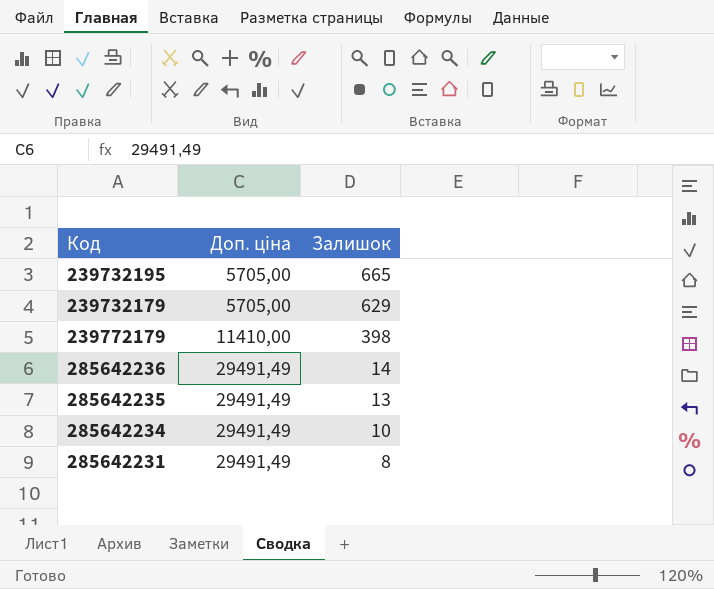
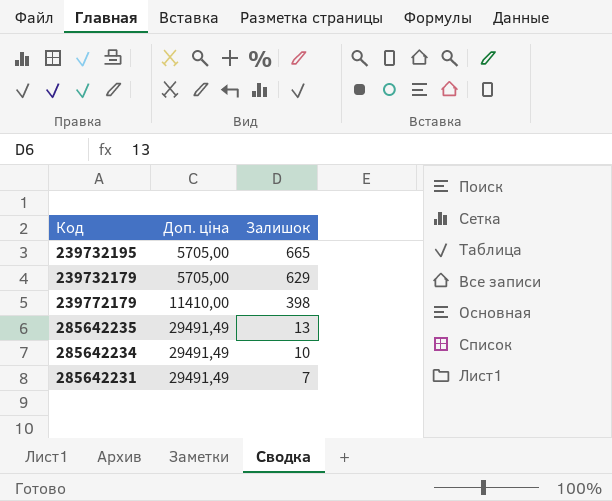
row 285642236: 29491,49 | 14 -> none
285642231 | Залишок: 8 -> 7

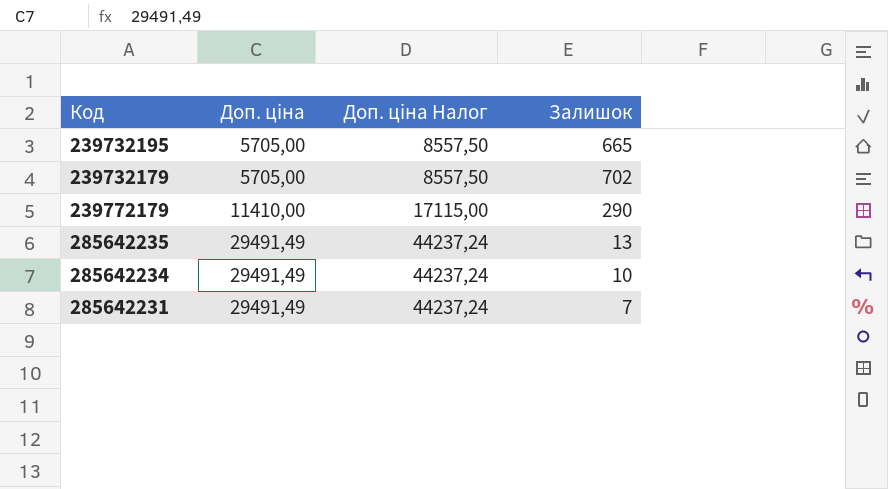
column Доп. ціна Налог | formula: none -> [Доп. ціна] * 1,5
239732179 | Залишок: 629 -> 702
239772179 | Залишок: 398 -> 290

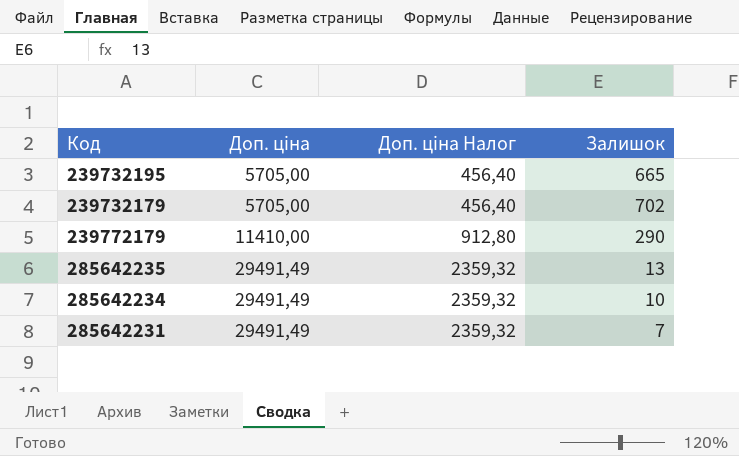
column Доп. ціна Налог | formula: [Доп. ціна] * 1,5 -> [Доп. ціна] * 0,08

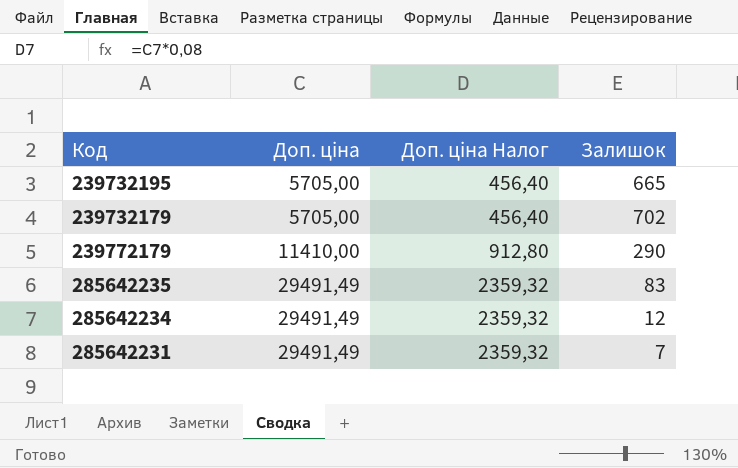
285642235 | Залишок: 13 -> 83
285642234 | Залишок: 10 -> 12

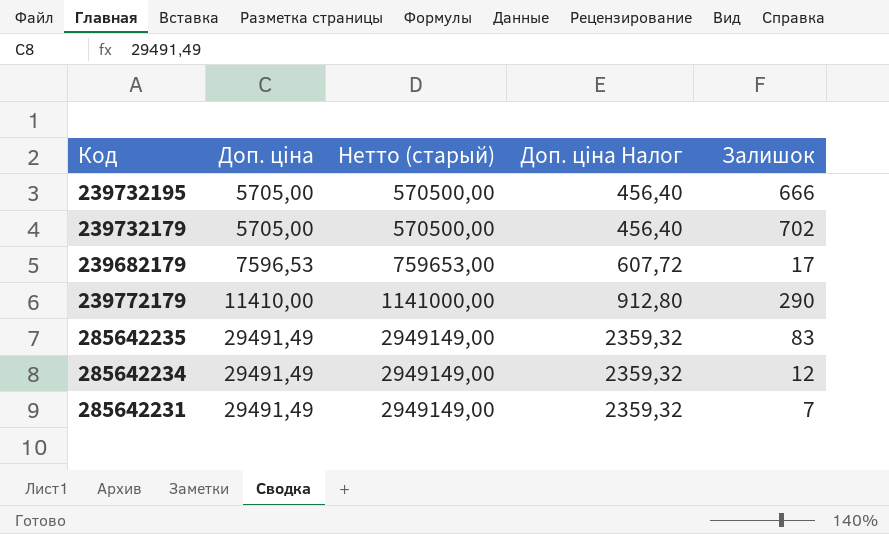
column Нетто (старый) | formula: none -> [Доп. ціна] * 100
239732195 | Залишок: 665 -> 666
row 239682179: none -> 7596,53 | 759653,00 | 607,72 | 17

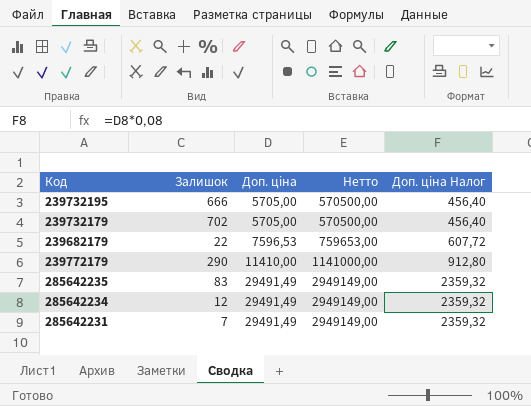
column Залишок | position: 5 -> 2
column name: Нетто (старый) -> Нетто
239682179 | Залишок: 17 -> 22

